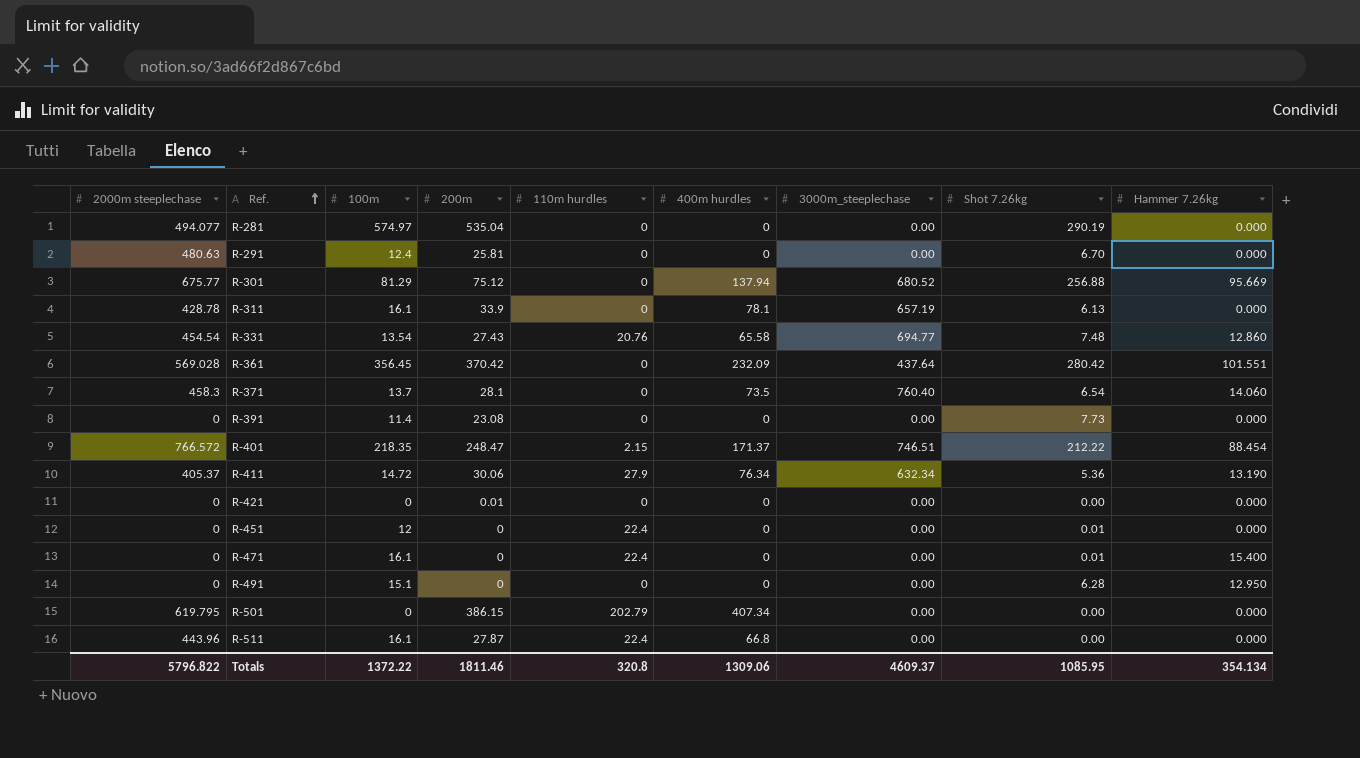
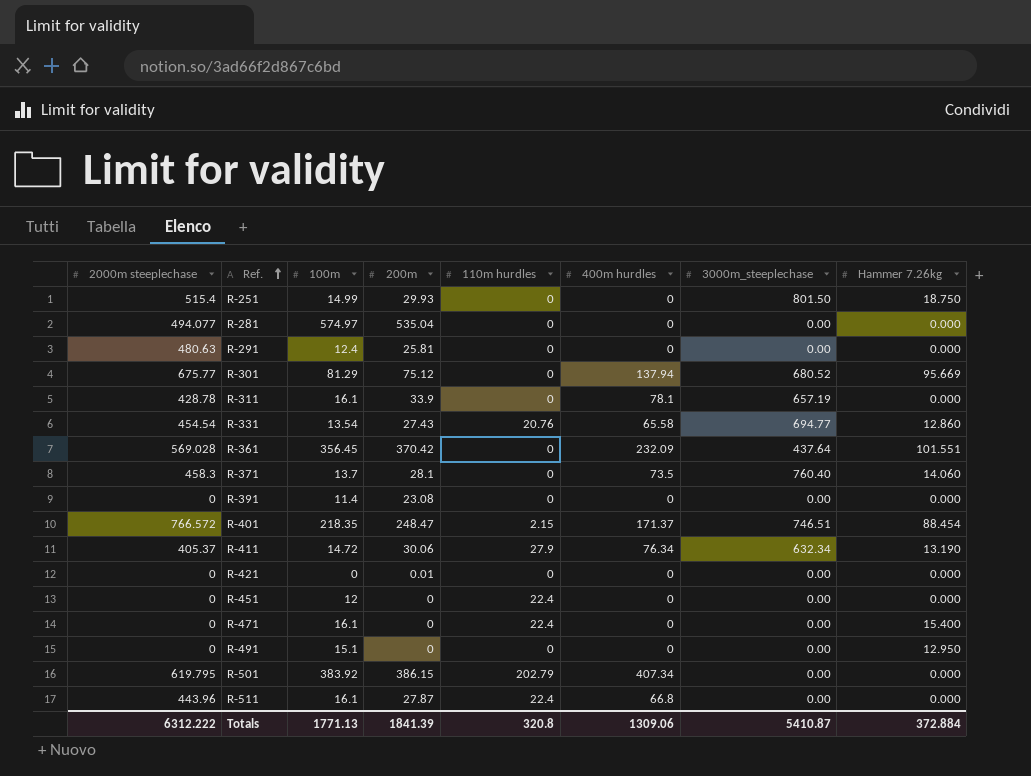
column Shot 7.26kg | position: 8 -> none
row R-251: none -> 515.4 | 14.99 | 29.93 | 0 | 0 | 801.50 | 18.750
R-501 | 100m: 0 -> 383.92
Totals | 2000m steeplechase: 5796.822 -> 6312.222
Totals | 100m: 1372.22 -> 1771.13
Totals | 200m: 1811.46 -> 1841.39
Totals | 3000m_steeplechase: 4609.37 -> 5410.87
Totals | Hammer 7.26kg: 354.134 -> 372.884

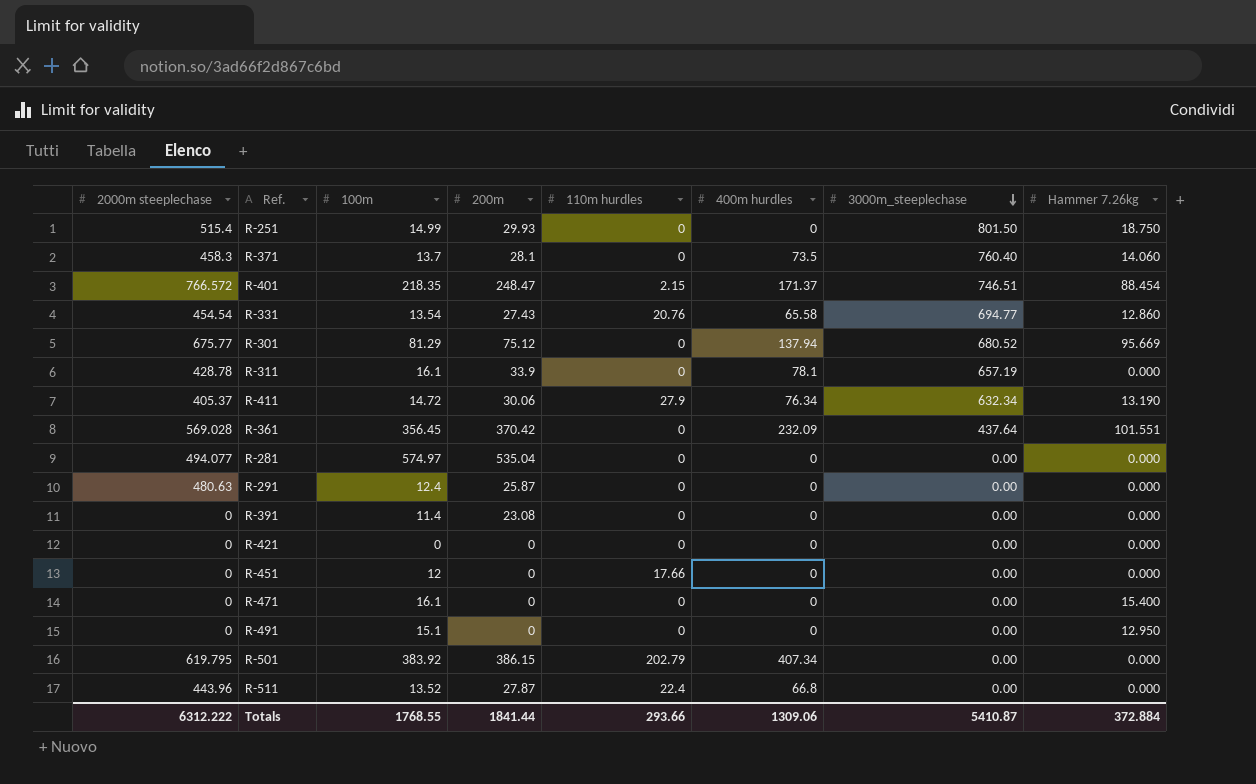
row order: Ref. ascending -> 3000m_steeplechase descending
R-291 | 200m: 25.81 -> 25.87
R-421 | 200m: 0.01 -> 0
R-451 | 110m hurdles: 22.4 -> 17.66
R-471 | 110m hurdles: 22.4 -> 0
R-511 | 100m: 16.1 -> 13.52
Totals | 100m: 1771.13 -> 1768.55
Totals | 200m: 1841.39 -> 1841.44
Totals | 110m hurdles: 320.8 -> 293.66

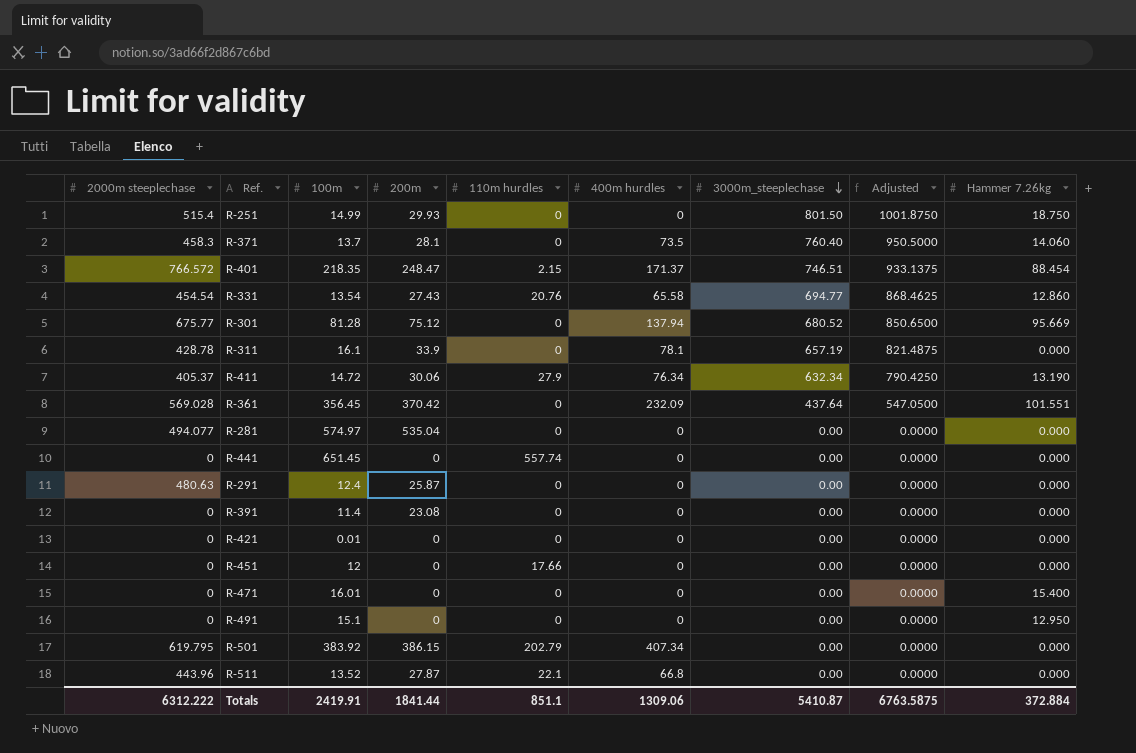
column Adjusted | formula: none -> [3000m_steeplechase] * 1.25
R-301 | 100m: 81.29 -> 81.28
row R-441: none -> 0 | 651.45 | 0 | 557.74 | 0 | 0.00 | 0.0000 | 0.000
R-421 | 100m: 0 -> 0.01
R-471 | 100m: 16.1 -> 16.01
R-511 | 110m hurdles: 22.4 -> 22.1
Totals | 100m: 1768.55 -> 2419.91
Totals | 110m hurdles: 293.66 -> 851.1

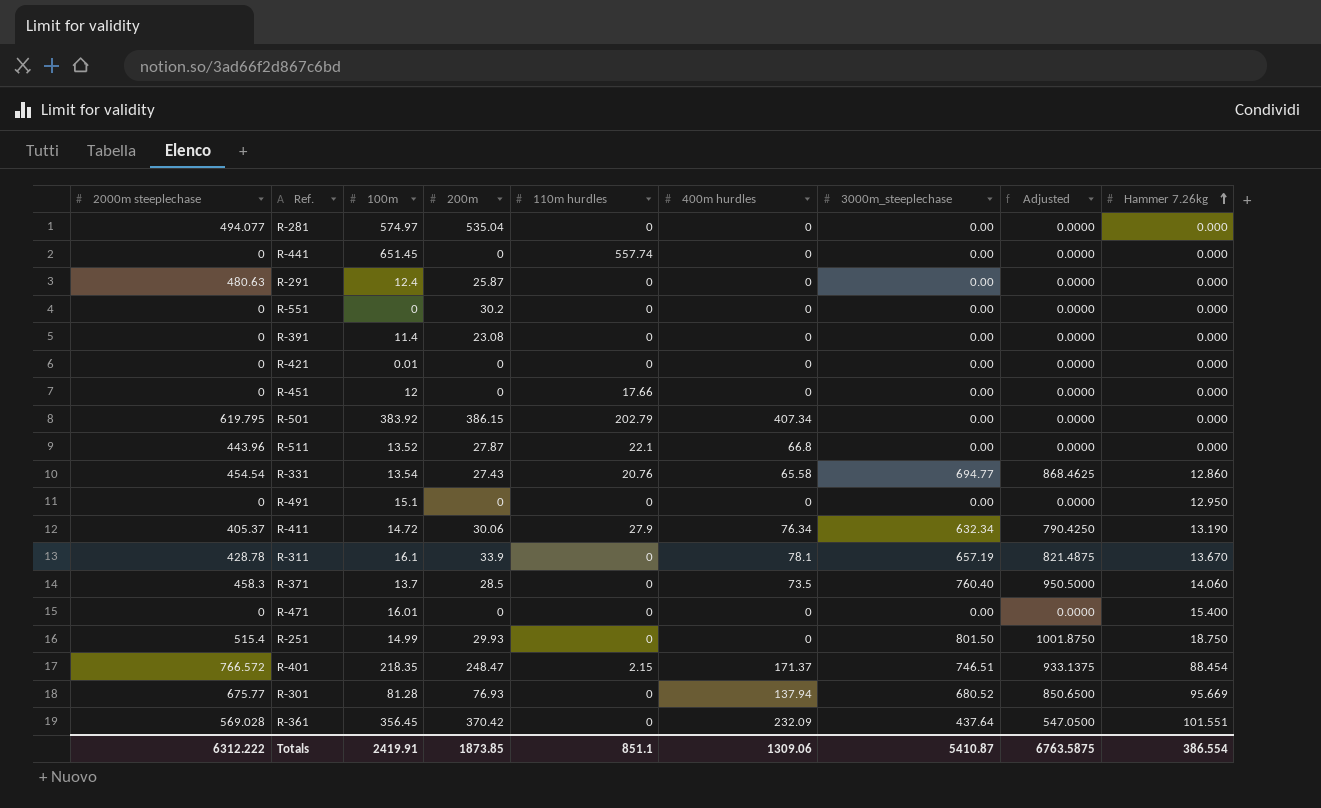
row order: 3000m_steeplechase descending -> Hammer 7.26kg ascending
row R-551: none -> 0 | 0 | 30.2 | 0 | 0 | 0.00 | 0.0000 | 0.000
R-311 | Hammer 7.26kg: 0.000 -> 13.670
R-371 | 200m: 28.1 -> 28.5
R-301 | 200m: 75.12 -> 76.93
Totals | 200m: 1841.44 -> 1873.85
Totals | Hammer 7.26kg: 372.884 -> 386.554

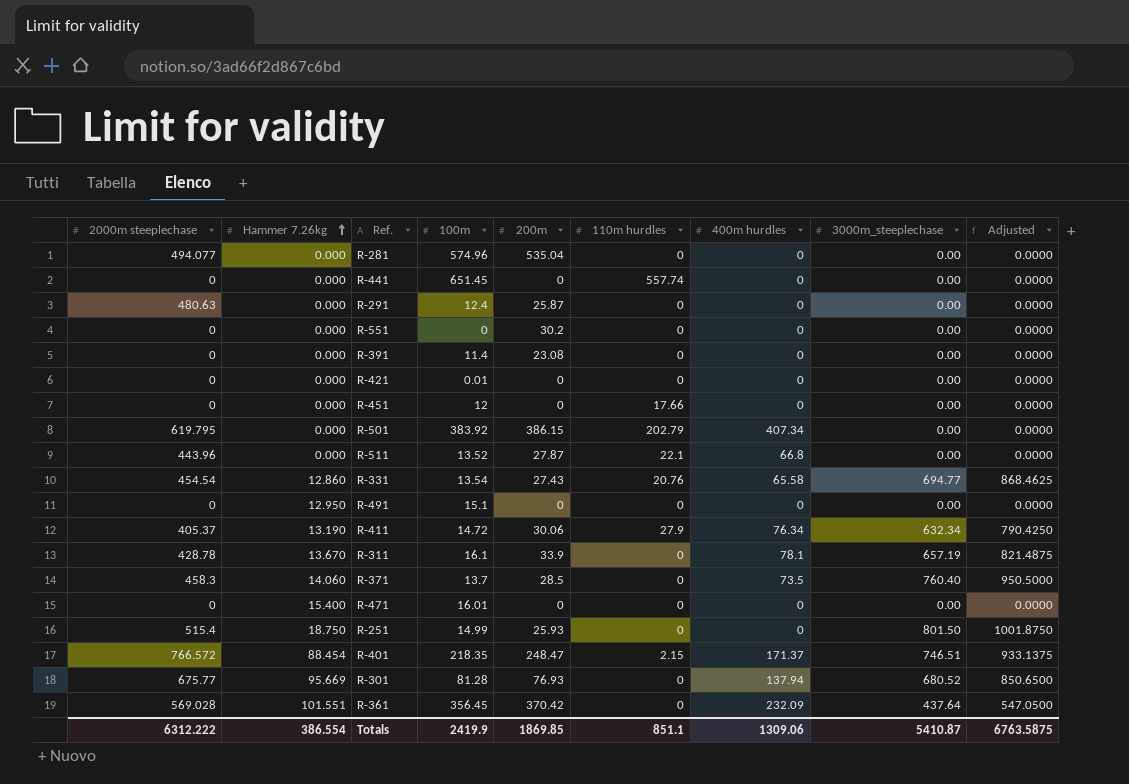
column Hammer 7.26kg | position: 9 -> 2
R-281 | 100m: 574.97 -> 574.96
R-251 | 200m: 29.93 -> 25.93
Totals | 100m: 2419.91 -> 2419.9
Totals | 200m: 1873.85 -> 1869.85

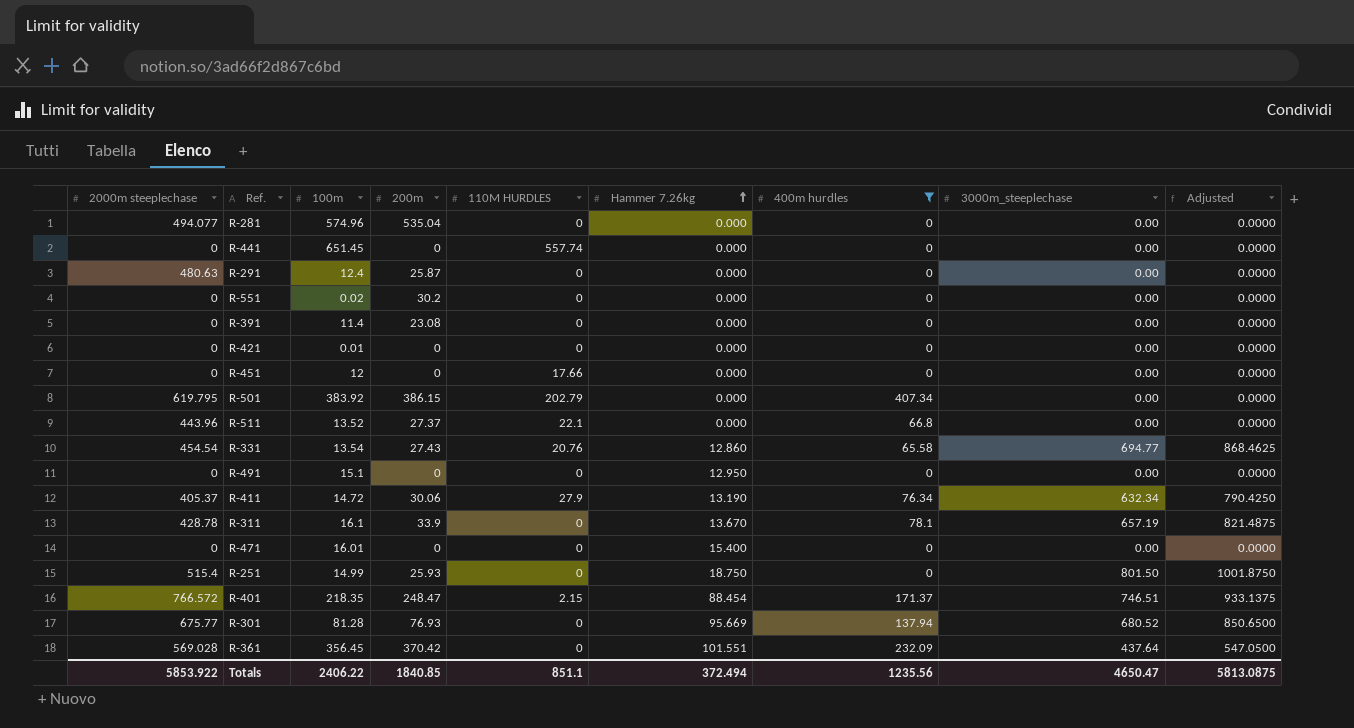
filter: none -> 400m hurdles != 73.5
column name: 110m hurdles -> 110M HURDLES
column Hammer 7.26kg | position: 2 -> 6
R-551 | 100m: 0 -> 0.02
R-511 | 200m: 27.87 -> 27.37
Totals | 2000m steeplechase: 6312.222 -> 5853.922
Totals | 100m: 2419.9 -> 2406.22
Totals | 200m: 1869.85 -> 1840.85
Totals | Hammer 7.26kg: 386.554 -> 372.494
Totals | 400m hurdles: 1309.06 -> 1235.56
Totals | 3000m_steeplechase: 5410.87 -> 4650.47
Totals | Adjusted: 6763.5875 -> 5813.0875

